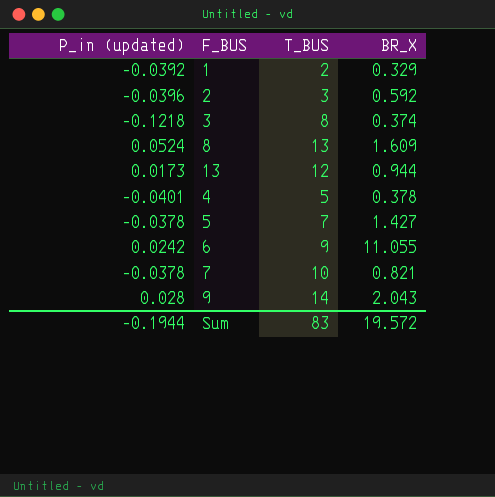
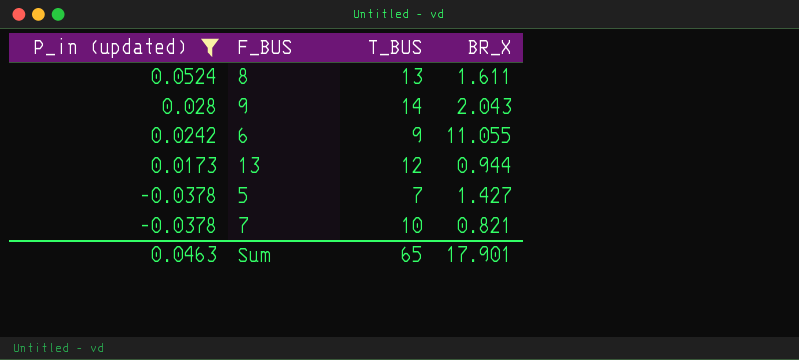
filter: none -> P_in (updated) >= -0.0378
row order: none -> P_in (updated) descending
8 | BR_X: 1.609 -> 1.611
Sum | P_in (updated): -0.1944 -> 0.0463
Sum | T_BUS: 83 -> 65
Sum | BR_X: 19.572 -> 17.901

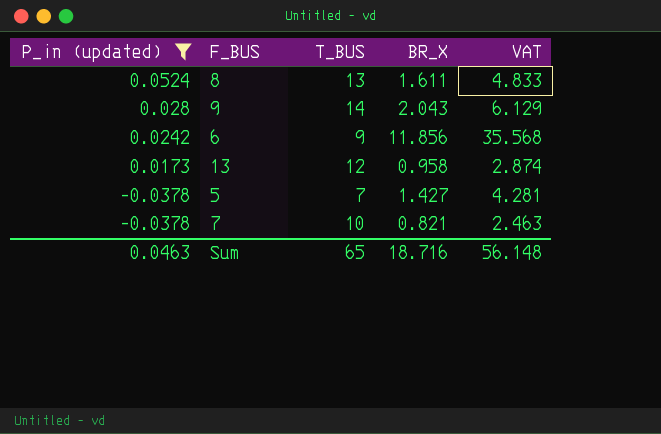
column VAT | formula: none -> [BR_X] * 3
6 | BR_X: 11.055 -> 11.856
13 | BR_X: 0.944 -> 0.958
Sum | BR_X: 17.901 -> 18.716

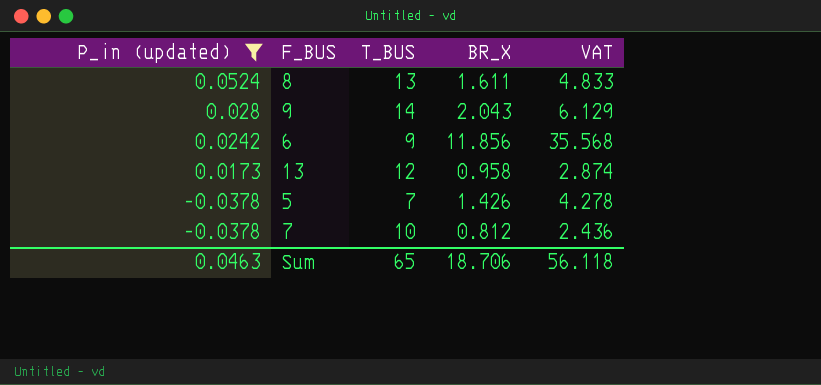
5 | BR_X: 1.427 -> 1.426
5 | VAT: 4.281 -> 4.278
7 | BR_X: 0.821 -> 0.812
7 | VAT: 2.463 -> 2.436
Sum | BR_X: 18.716 -> 18.706
Sum | VAT: 56.148 -> 56.118

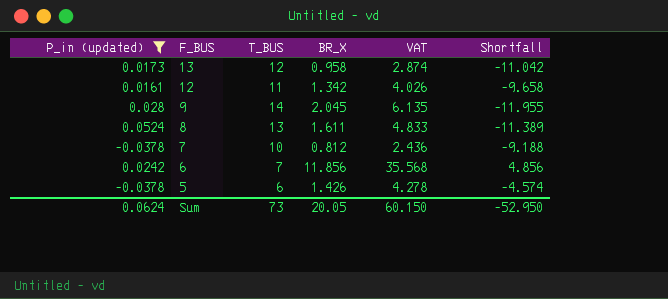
row order: P_in (updated) descending -> F_BUS descending
column Shortfall | formula: none -> [BR_X] - [T_BUS]
row 12: none -> 0.0161 | 11 | 1.342 | 4.026 | -9.658
9 | BR_X: 2.043 -> 2.045
9 | VAT: 6.129 -> 6.135
6 | T_BUS: 9 -> 7
5 | T_BUS: 7 -> 6
Sum | P_in (updated): 0.0463 -> 0.0624
Sum | T_BUS: 65 -> 73
Sum | BR_X: 18.706 -> 20.05
Sum | VAT: 56.118 -> 60.150

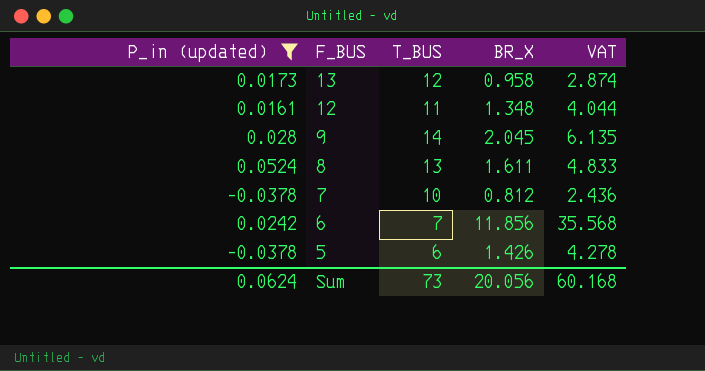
column Shortfall | formula: [BR_X] - [T_BUS] -> none
12 | BR_X: 1.342 -> 1.348
12 | VAT: 4.026 -> 4.044
Sum | BR_X: 20.05 -> 20.056
Sum | VAT: 60.150 -> 60.168

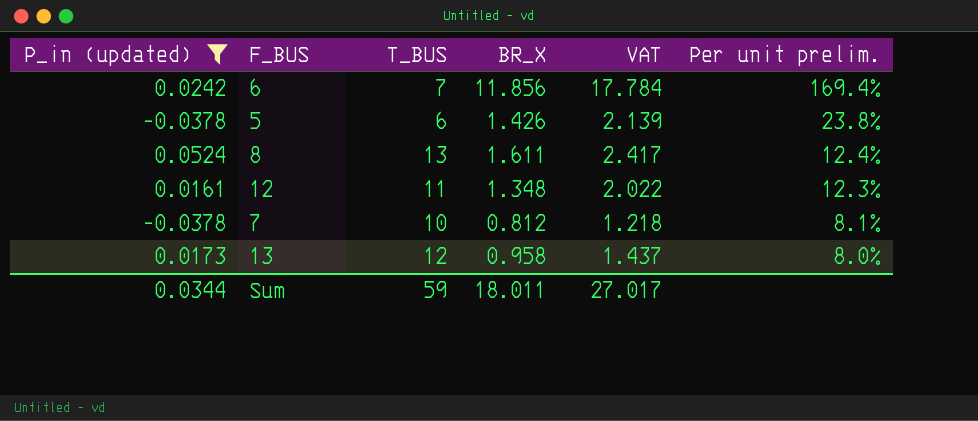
row order: F_BUS descending -> Per unit prelim. descending
column VAT | formula: [BR_X] * 3 -> [BR_X] * 1.5
column Per unit prelim. | formula: none -> [BR_X] / [T_BUS]
row 9: 0.028 | 14 | 2.045 | 6.135 -> none
Sum | P_in (updated): 0.0624 -> 0.0344
Sum | T_BUS: 73 -> 59
Sum | BR_X: 20.056 -> 18.011
Sum | VAT: 60.168 -> 27.017

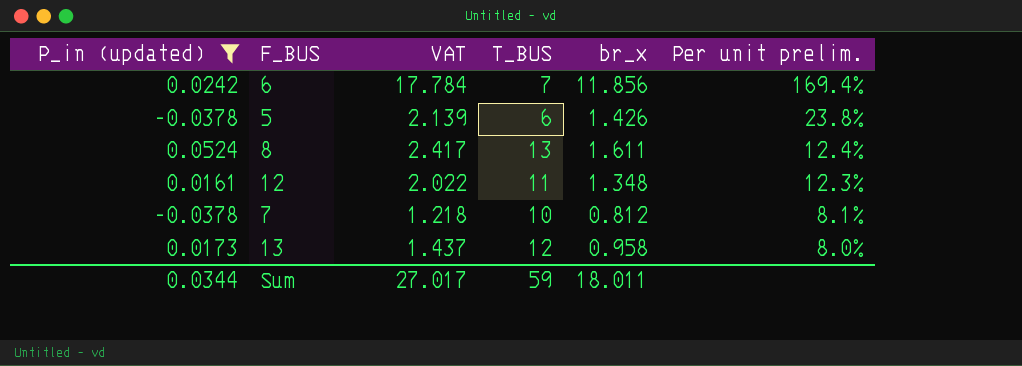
column VAT | position: 5 -> 3
column name: BR_X -> br_x

